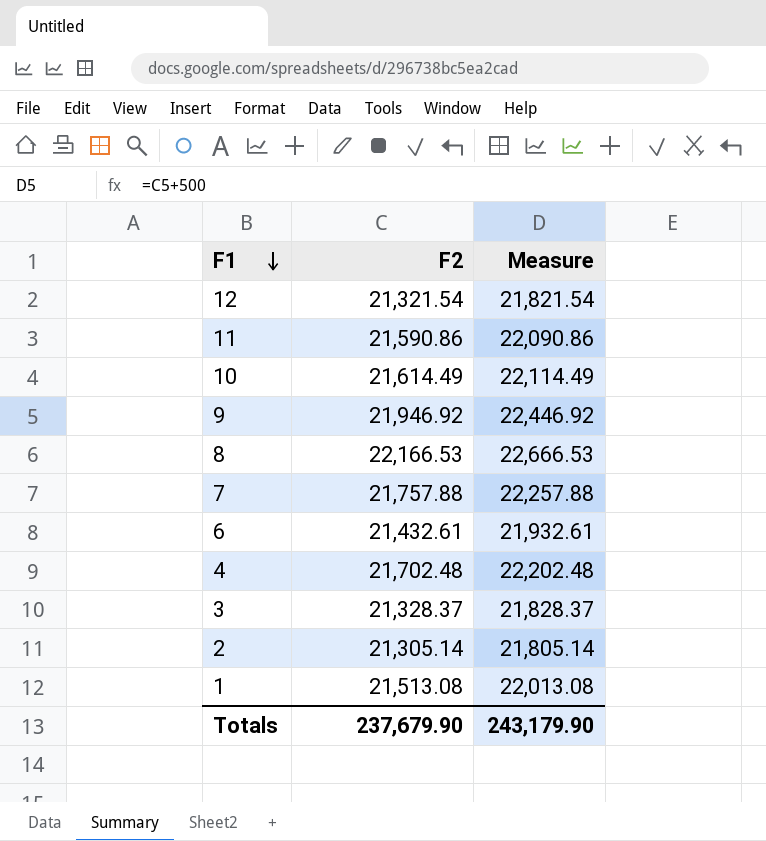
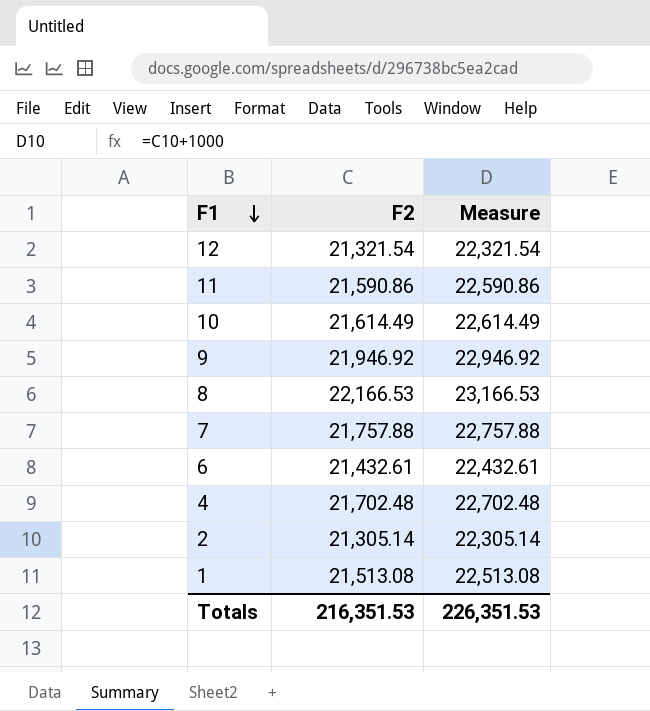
column Measure | formula: [F2] + 500 -> [F2] + 1000
row 3: 21,328.37 | 21,828.37 -> none
Totals | F2: 237,679.90 -> 216,351.53
Totals | Measure: 243,179.90 -> 226,351.53

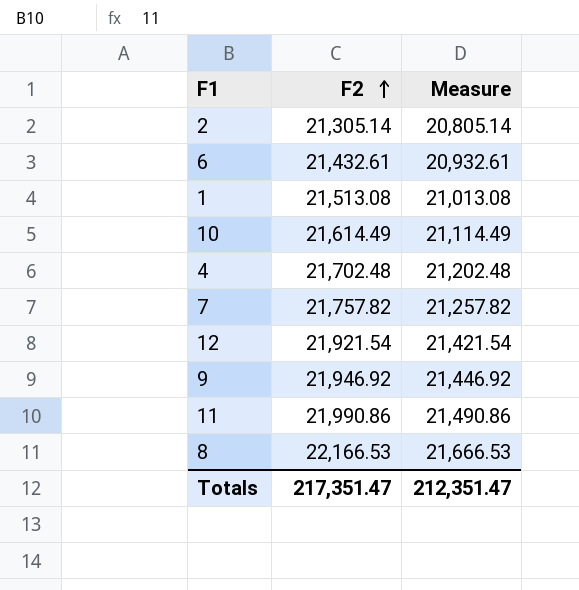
row order: F1 descending -> F2 ascending
column Measure | formula: [F2] + 1000 -> [F2] - 500
7 | F2: 21,757.88 -> 21,757.82
12 | F2: 21,321.54 -> 21,921.54
11 | F2: 21,590.86 -> 21,990.86
Totals | F2: 216,351.53 -> 217,351.47
Totals | Measure: 226,351.53 -> 212,351.47

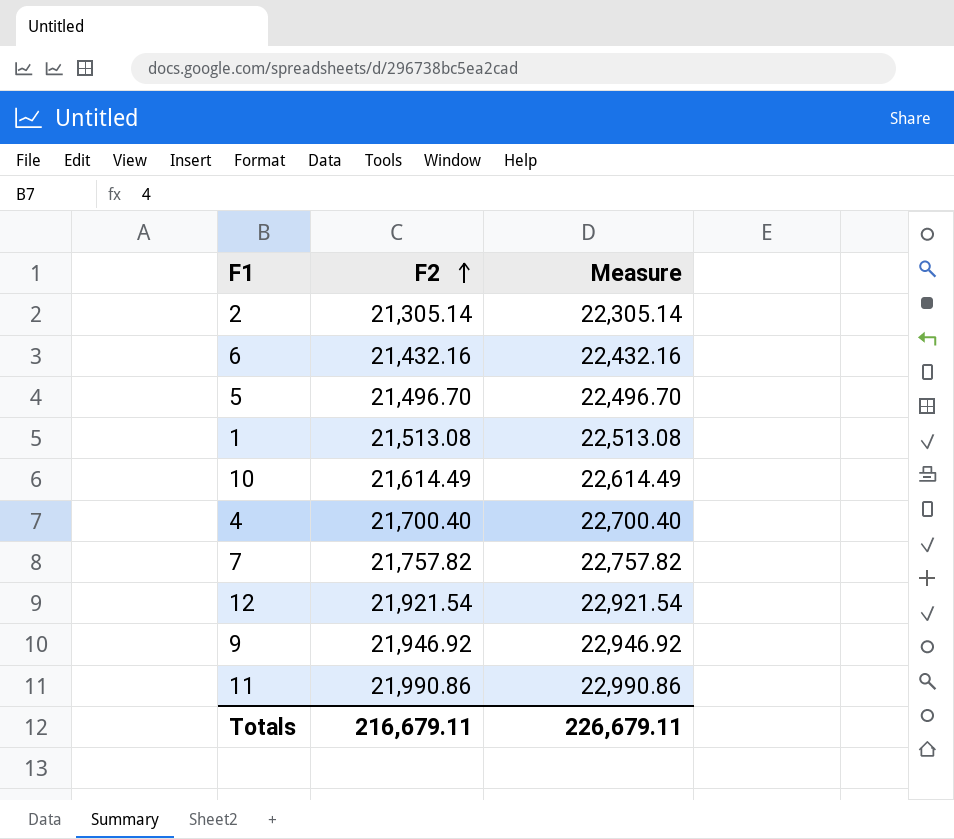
column Measure | formula: [F2] - 500 -> [F2] + 1000
row 8: 22,166.53 | 21,666.53 -> none
6 | F2: 21,432.61 -> 21,432.16
row 5: none -> 21,496.70 | 22,496.70
4 | F2: 21,702.48 -> 21,700.40
Totals | F2: 217,351.47 -> 216,679.11
Totals | Measure: 212,351.47 -> 226,679.11

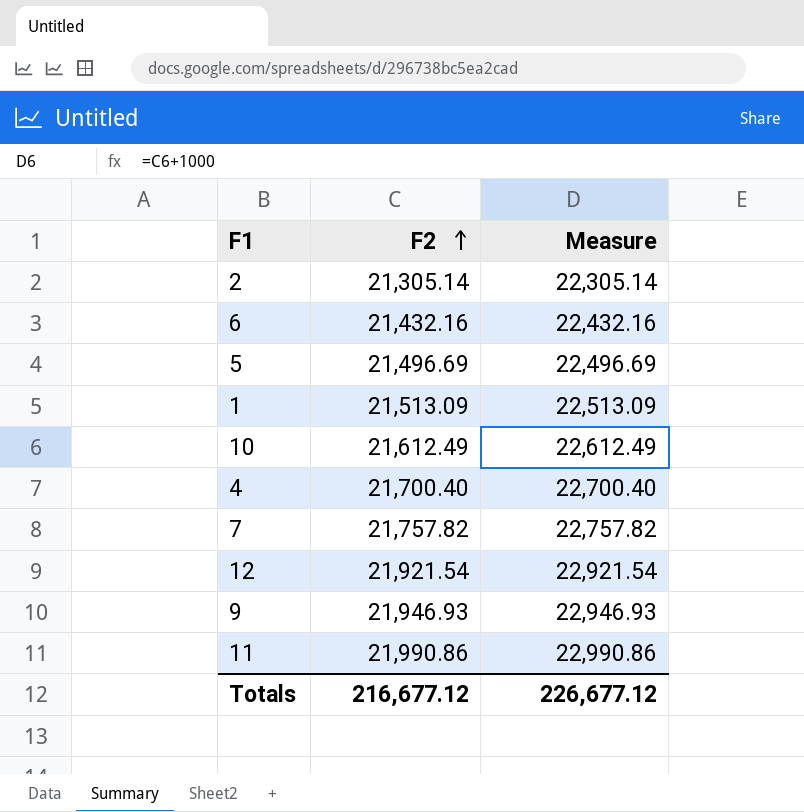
5 | F2: 21,496.70 -> 21,496.69
5 | Measure: 22,496.70 -> 22,496.69
1 | F2: 21,513.08 -> 21,513.09
1 | Measure: 22,513.08 -> 22,513.09
10 | F2: 21,614.49 -> 21,612.49
10 | Measure: 22,614.49 -> 22,612.49
9 | F2: 21,946.92 -> 21,946.93
9 | Measure: 22,946.92 -> 22,946.93
Totals | F2: 216,679.11 -> 216,677.12
Totals | Measure: 226,679.11 -> 226,677.12

